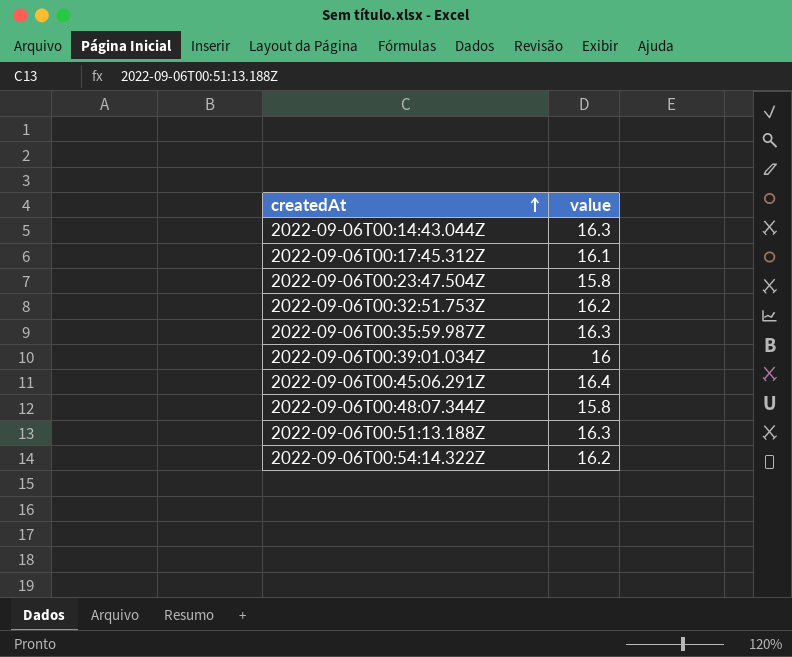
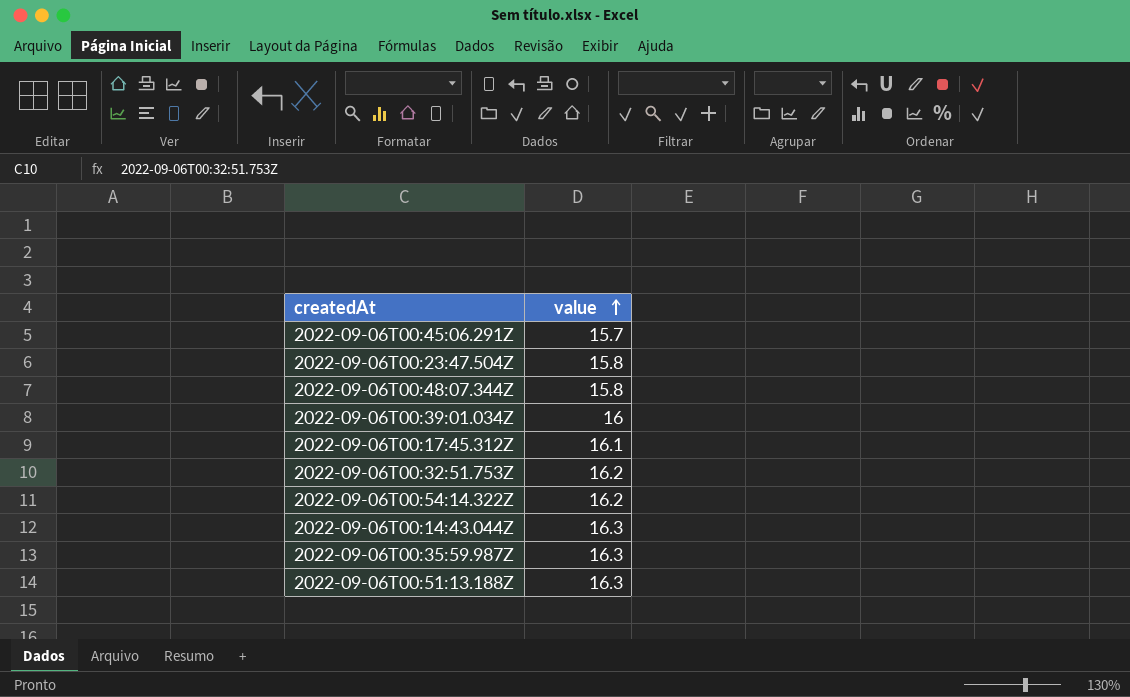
row order: createdAt ascending -> value ascending
2022-09-06T00:45:06.291Z | value: 16.4 -> 15.7

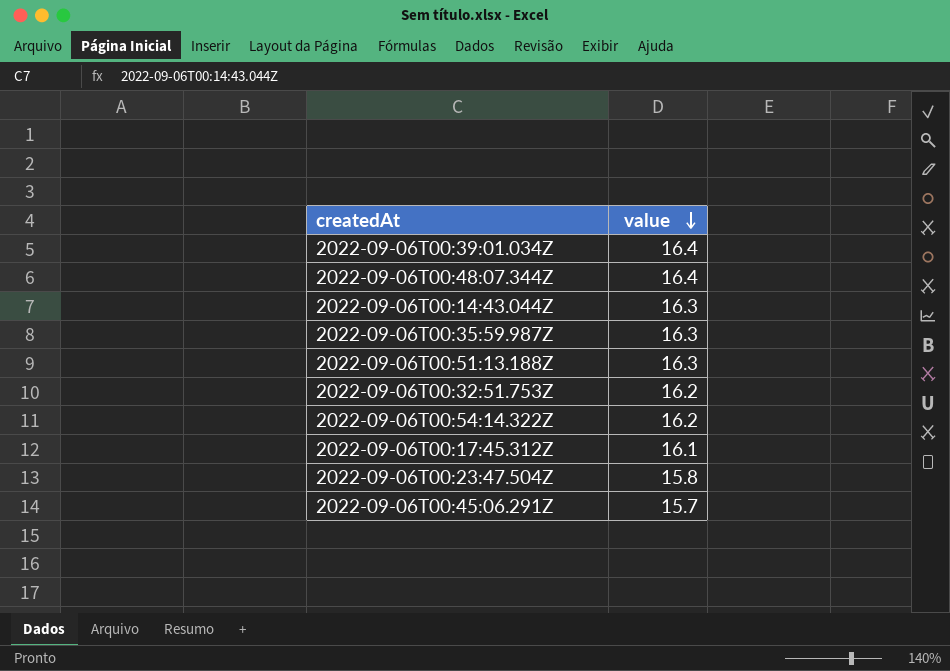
row order: value ascending -> value descending
2022-09-06T00:39:01.034Z | value: 16 -> 16.4
2022-09-06T00:48:07.344Z | value: 15.8 -> 16.4

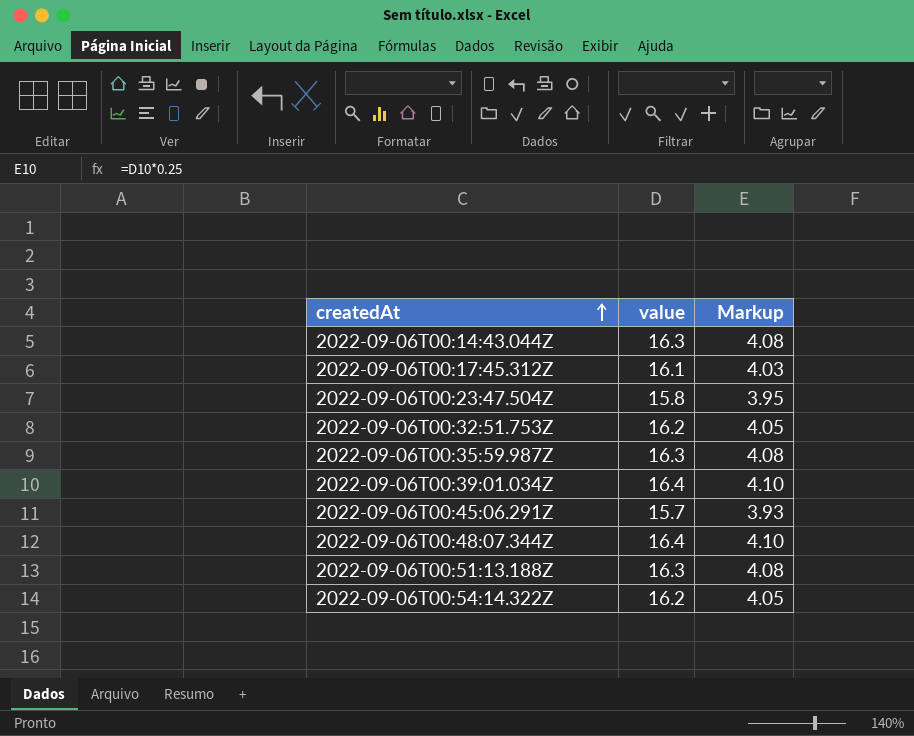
row order: value descending -> createdAt ascending
column Markup | formula: none -> [value] * 0.25

